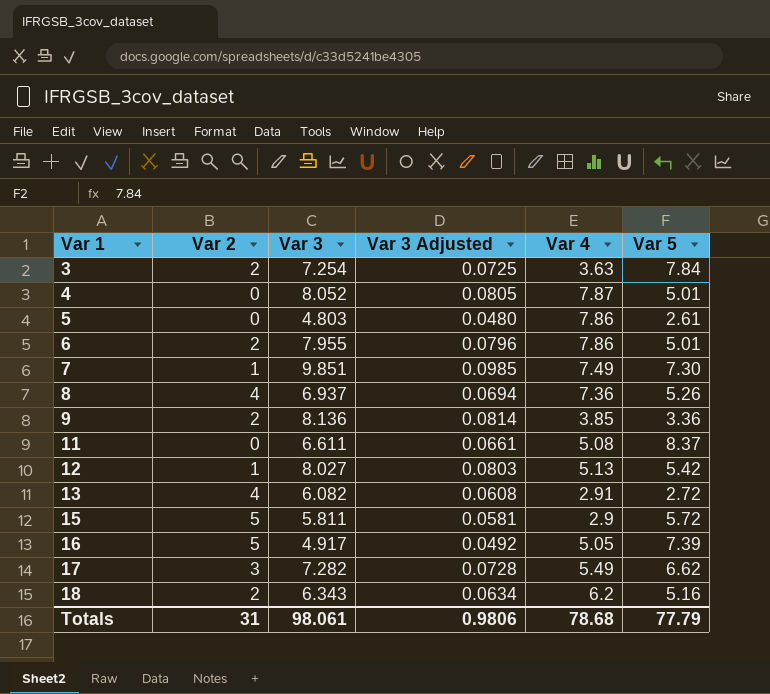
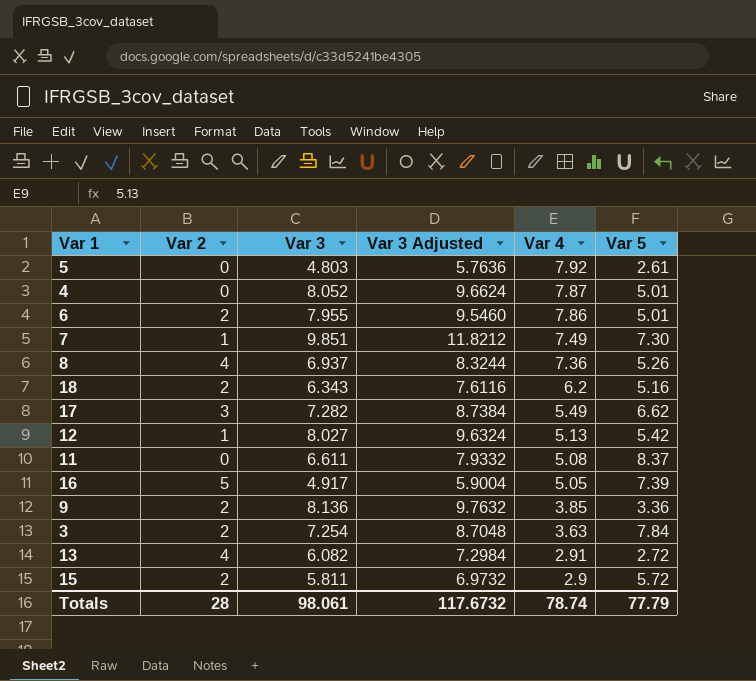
row order: Var 1 ascending -> Var 4 descending
column Var 3 Adjusted | formula: [Var 3] * 0.01 -> [Var 3] * 1.2
5 | Var 4: 7.86 -> 7.92
15 | Var 2: 5 -> 2
Totals | Var 2: 31 -> 28
Totals | Var 3 Adjusted: 0.9806 -> 117.6732
Totals | Var 4: 78.68 -> 78.74

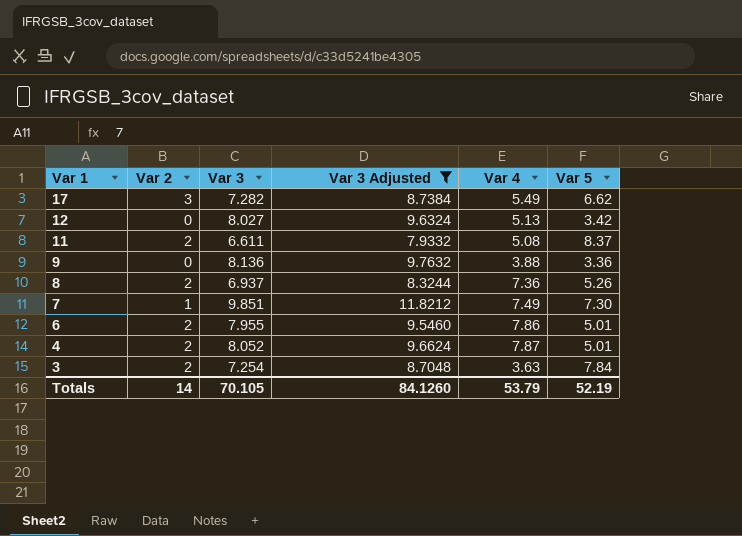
filter: none -> Var 3 Adjusted >= 7.9332
row order: Var 4 descending -> Var 1 descending
12 | Var 2: 1 -> 0
12 | Var 5: 5.42 -> 3.42
11 | Var 2: 0 -> 2
9 | Var 2: 2 -> 0
9 | Var 4: 3.85 -> 3.88
8 | Var 2: 4 -> 2
4 | Var 2: 0 -> 2
Totals | Var 2: 28 -> 14
Totals | Var 3: 98.061 -> 70.105
Totals | Var 3 Adjusted: 117.6732 -> 84.1260
Totals | Var 4: 78.74 -> 53.79
Totals | Var 5: 77.79 -> 52.19

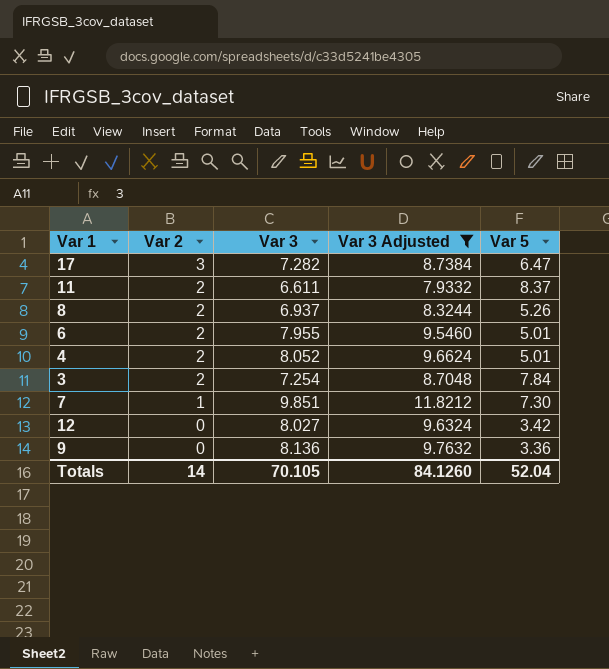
row order: Var 1 descending -> Var 2 descending
column Var 4 | position: 5 -> none
17 | Var 5: 6.62 -> 6.47
Totals | Var 5: 52.19 -> 52.04

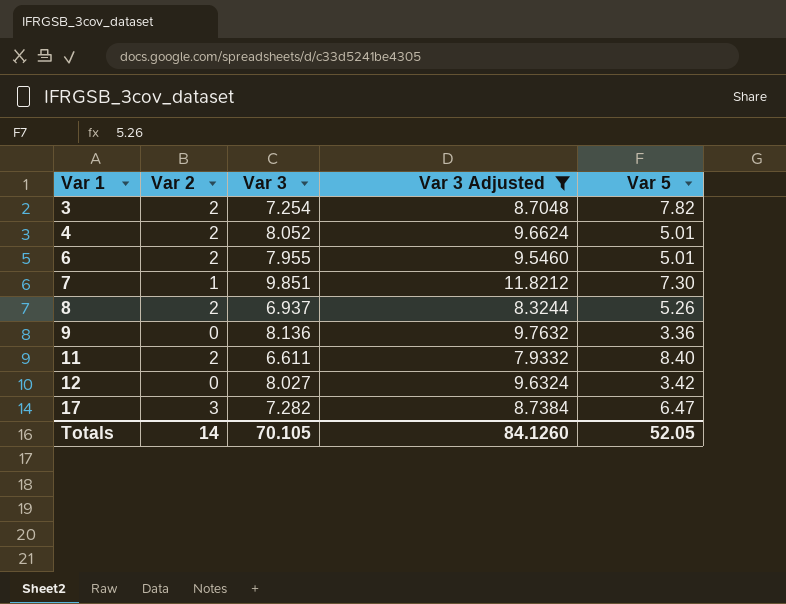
row order: Var 2 descending -> Var 1 ascending
3 | Var 5: 7.84 -> 7.82
11 | Var 5: 8.37 -> 8.40
Totals | Var 5: 52.04 -> 52.05

